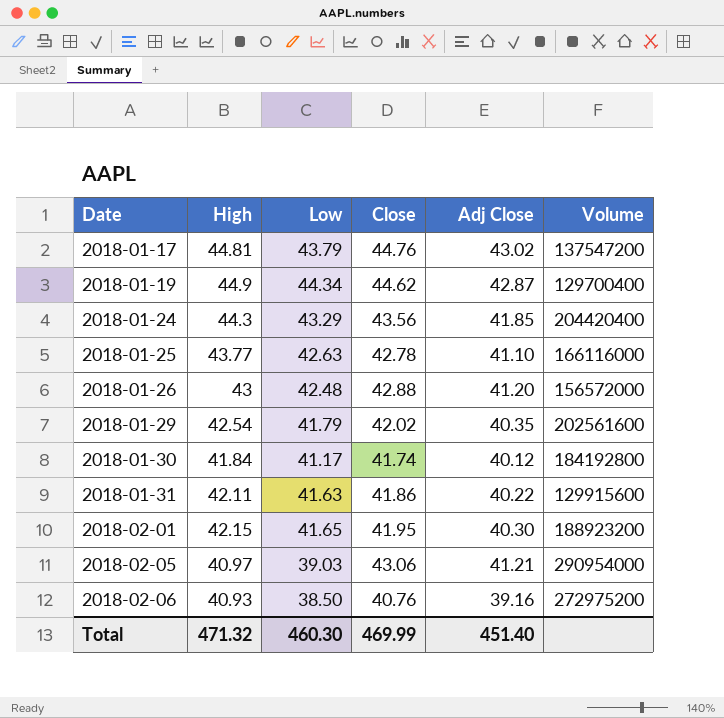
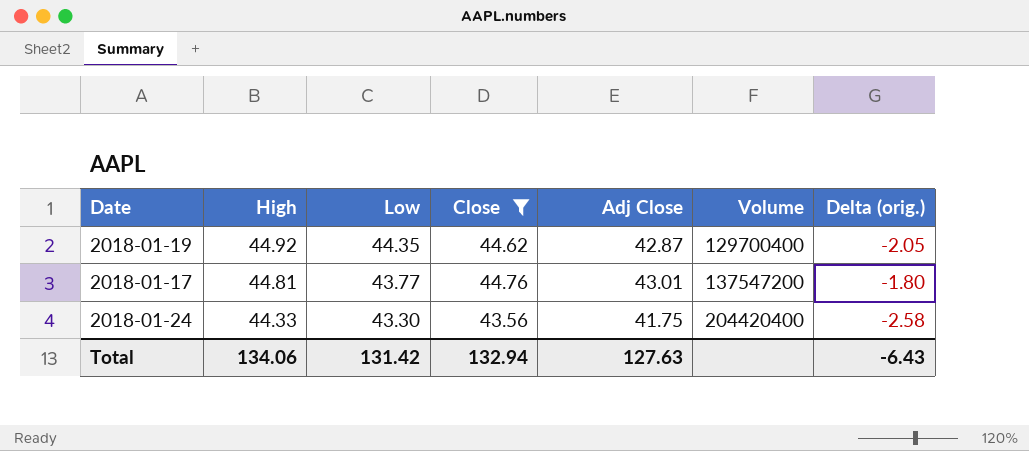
filter: none -> Close >= 43.56
row order: Date ascending -> High descending
column Delta (orig.) | formula: none -> [Adj Close] - [High]
2018-01-19 | High: 44.9 -> 44.92
2018-01-19 | Low: 44.34 -> 44.35
2018-01-17 | Low: 43.79 -> 43.77
2018-01-17 | Adj Close: 43.02 -> 43.01
2018-01-24 | High: 44.3 -> 44.33
2018-01-24 | Low: 43.29 -> 43.30
2018-01-24 | Adj Close: 41.85 -> 41.75
Total | High: 471.32 -> 134.06
Total | Low: 460.30 -> 131.42
Total | Close: 469.99 -> 132.94
Total | Adj Close: 451.40 -> 127.63

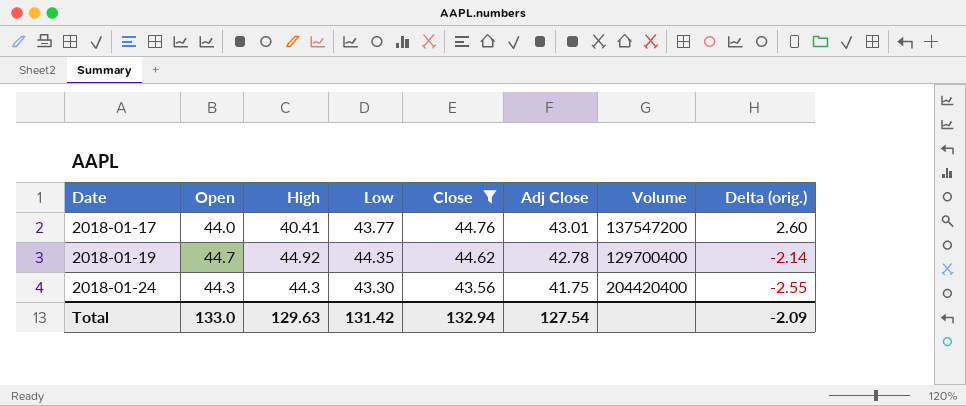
row order: High descending -> Date ascending
column Open | position: none -> 2
2018-01-17 | High: 44.81 -> 40.41
2018-01-17 | Delta (orig.): -1.80 -> 2.60
2018-01-19 | Adj Close: 42.87 -> 42.78
2018-01-19 | Delta (orig.): -2.05 -> -2.14
2018-01-24 | High: 44.33 -> 44.3
2018-01-24 | Delta (orig.): -2.58 -> -2.55
Total | High: 134.06 -> 129.63
Total | Adj Close: 127.63 -> 127.54
Total | Delta (orig.): -6.43 -> -2.09

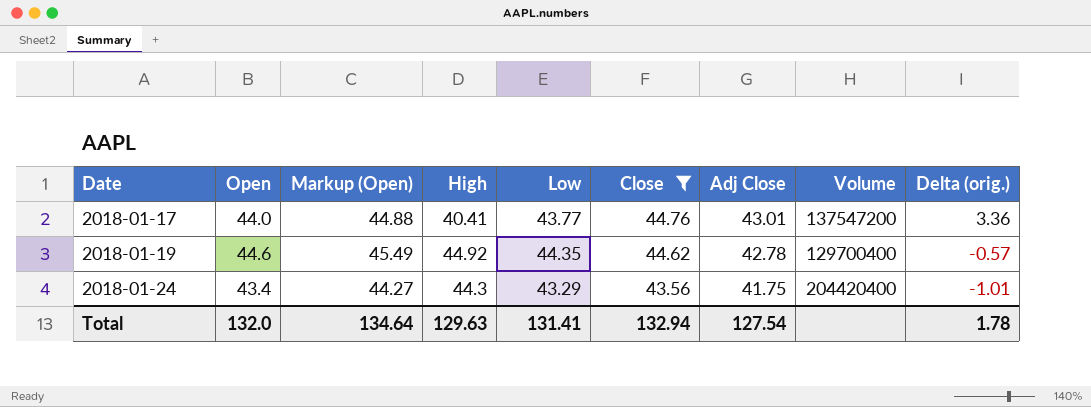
column Markup (Open) | formula: none -> [Open] * 1.02
column Delta (orig.) | formula: [Adj Close] - [High] -> [Low] - [High]
2018-01-19 | Open: 44.7 -> 44.6
2018-01-24 | Open: 44.3 -> 43.4
2018-01-24 | Low: 43.30 -> 43.29
Total | Open: 133.0 -> 132.0
Total | Low: 131.42 -> 131.41
Total | Delta (orig.): -2.09 -> 1.78

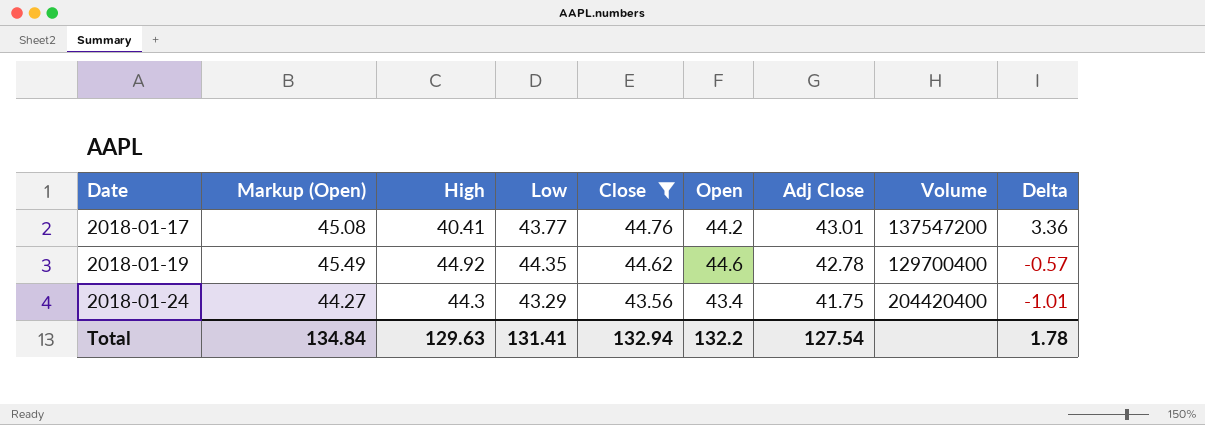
column Open | position: 2 -> 6
column name: Delta (orig.) -> Delta
2018-01-17 | Markup (Open): 44.88 -> 45.08
2018-01-17 | Open: 44.0 -> 44.2
Total | Markup (Open): 134.64 -> 134.84
Total | Open: 132.0 -> 132.2

